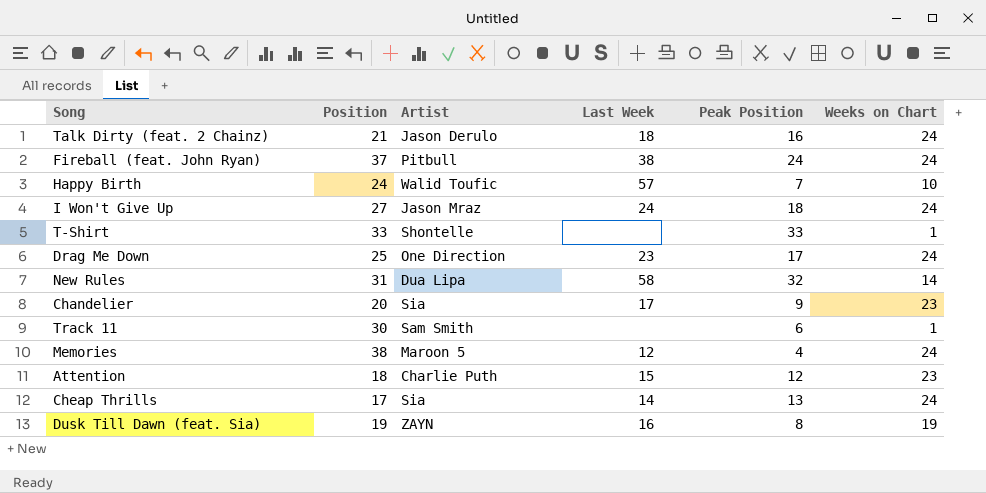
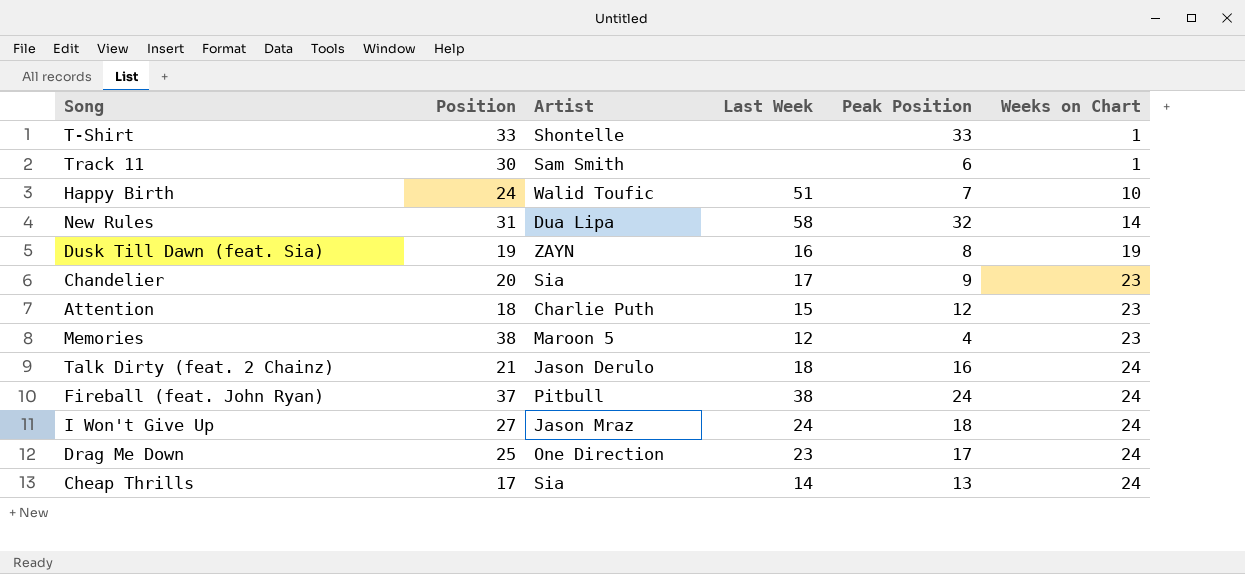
row order: none -> Weeks on Chart ascending
Happy Birth | Last Week: 57 -> 51
Memories | Weeks on Chart: 24 -> 23

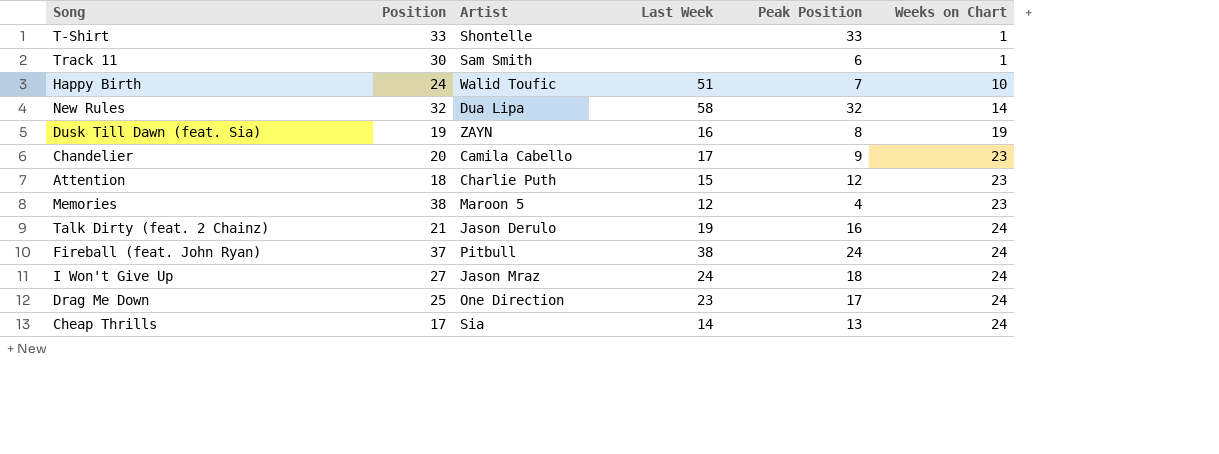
New Rules | Position: 31 -> 32
Chandelier | Artist: Sia -> Camila Cabello
Talk Dirty (feat. 2 Chainz) | Last Week: 18 -> 19

